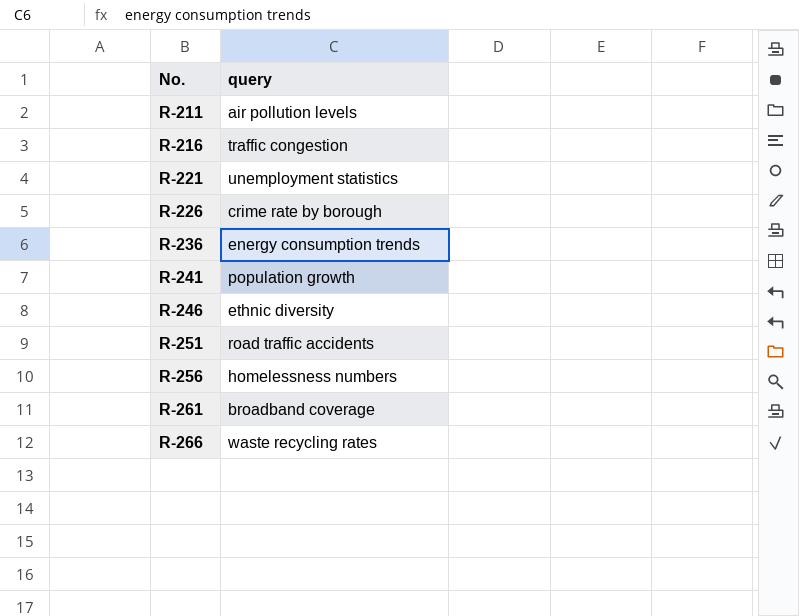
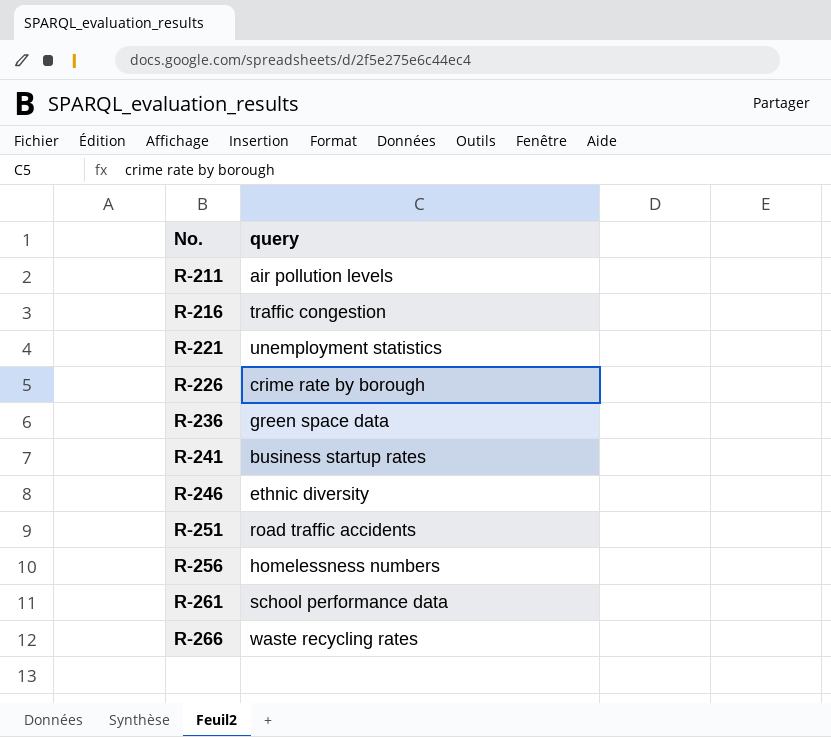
R-236 | query: energy consumption trends -> green space data
R-241 | query: population growth -> business startup rates
R-261 | query: broadband coverage -> school performance data

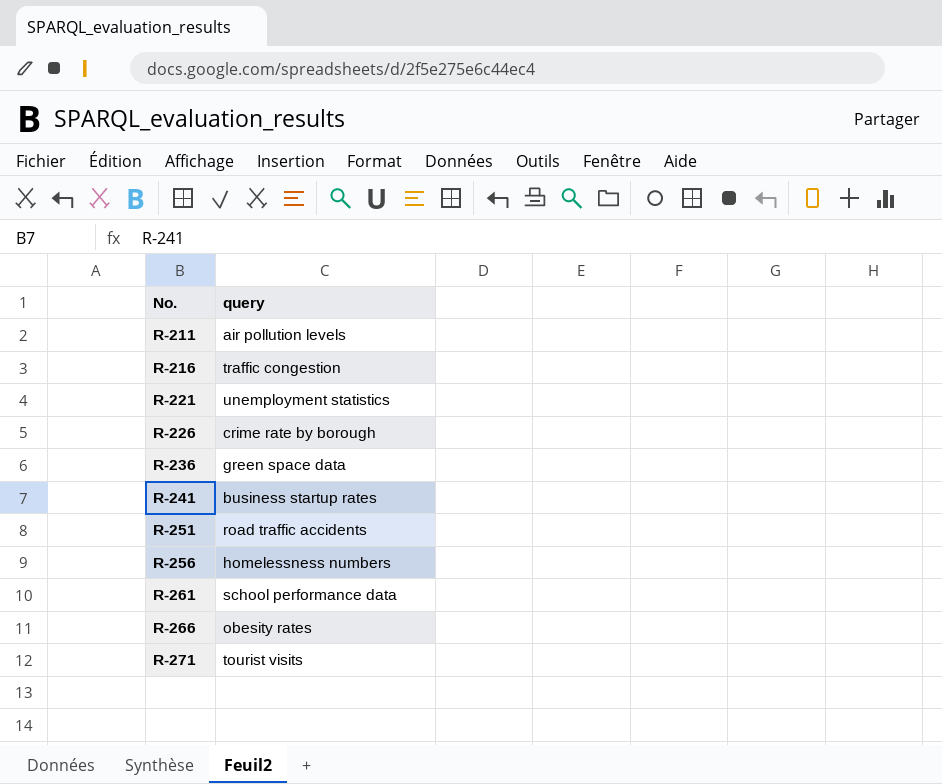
row R-246: ethnic diversity -> none
R-266 | query: waste recycling rates -> obesity rates
row R-271: none -> tourist visits

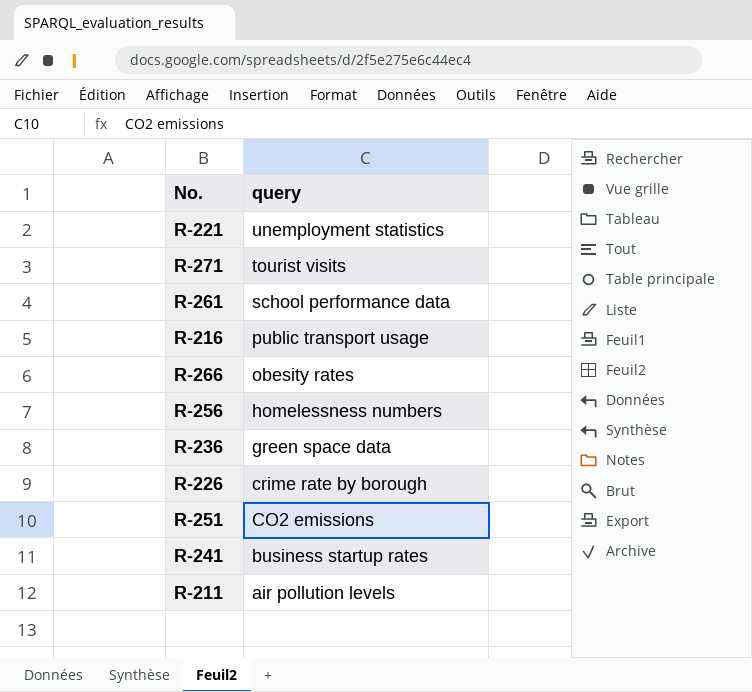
row order: No. ascending -> query descending
R-216 | query: traffic congestion -> public transport usage
R-251 | query: road traffic accidents -> CO2 emissions

